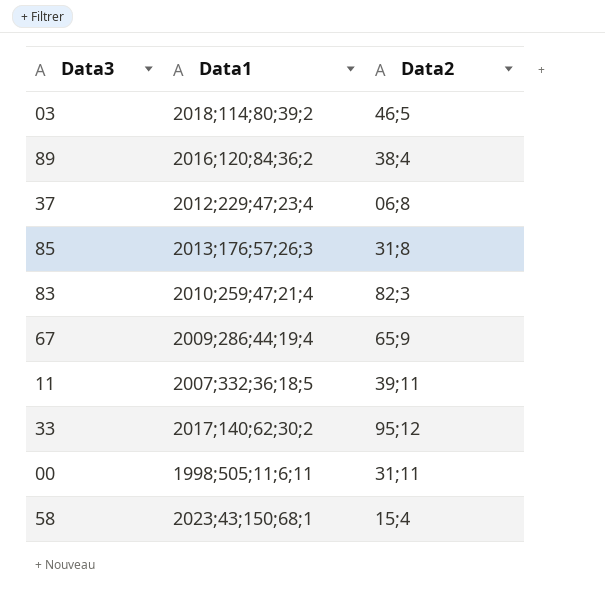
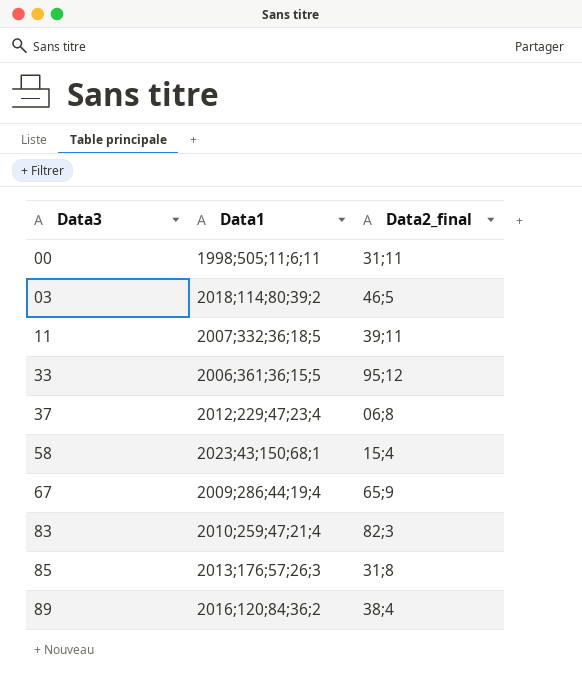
row order: none -> Data3 ascending
column name: Data2 -> Data2_final
33 | Data1: 2017;140;62;30;2 -> 2006;361;36;15;5

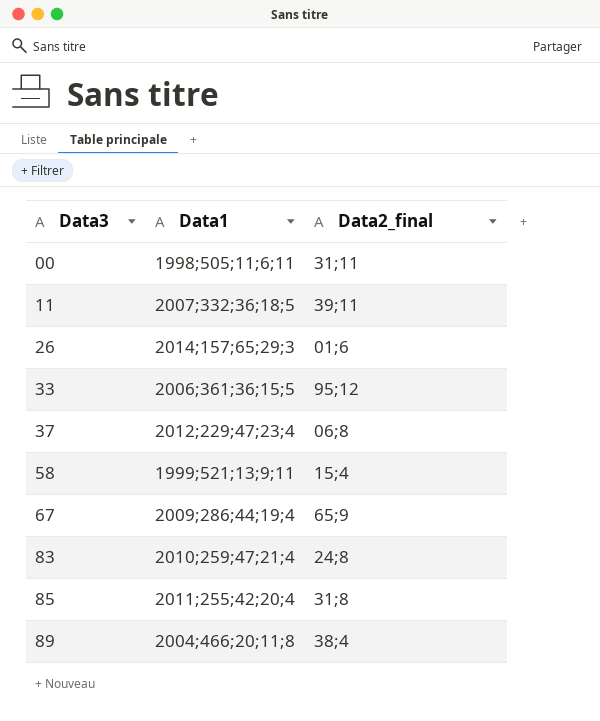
row 03: 2018;114;80;39;2 | 46;5 -> none
row 26: none -> 2014;157;65;29;3 | 01;6
58 | Data1: 2023;43;150;68;1 -> 1999;521;13;9;11
83 | Data2_final: 82;3 -> 24;8
85 | Data1: 2013;176;57;26;3 -> 2011;255;42;20;4
89 | Data1: 2016;120;84;36;2 -> 2004;466;20;11;8

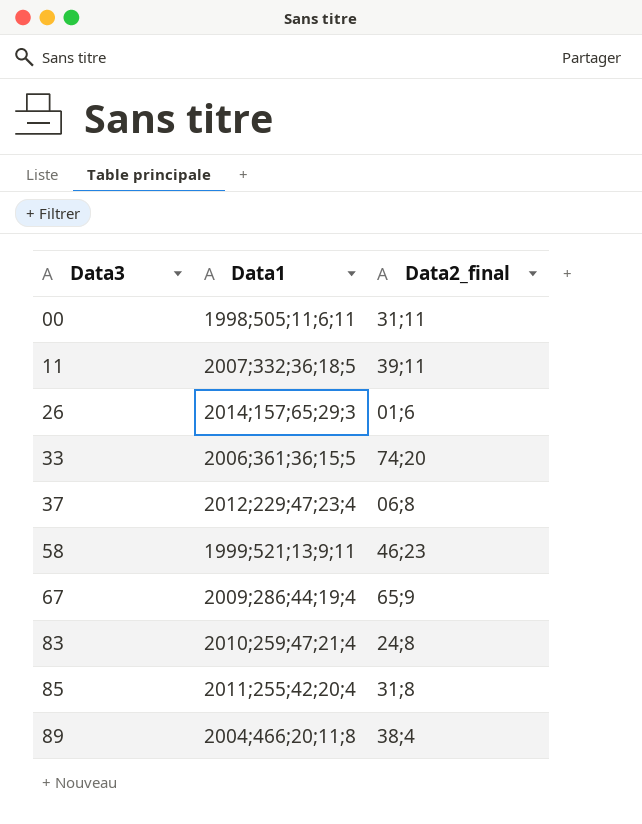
33 | Data2_final: 95;12 -> 74;20
58 | Data2_final: 15;4 -> 46;23

